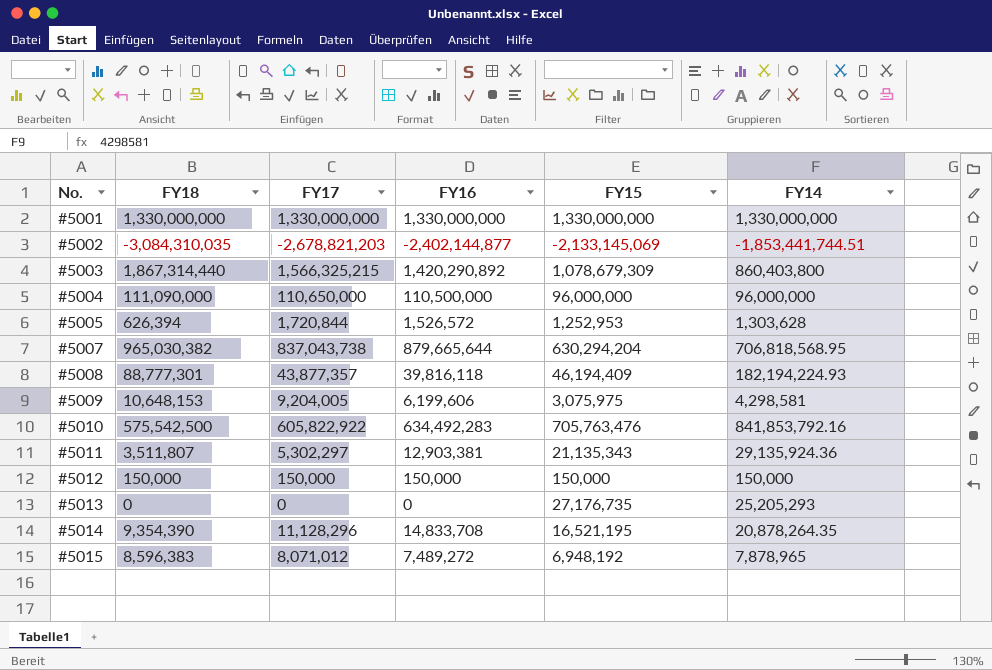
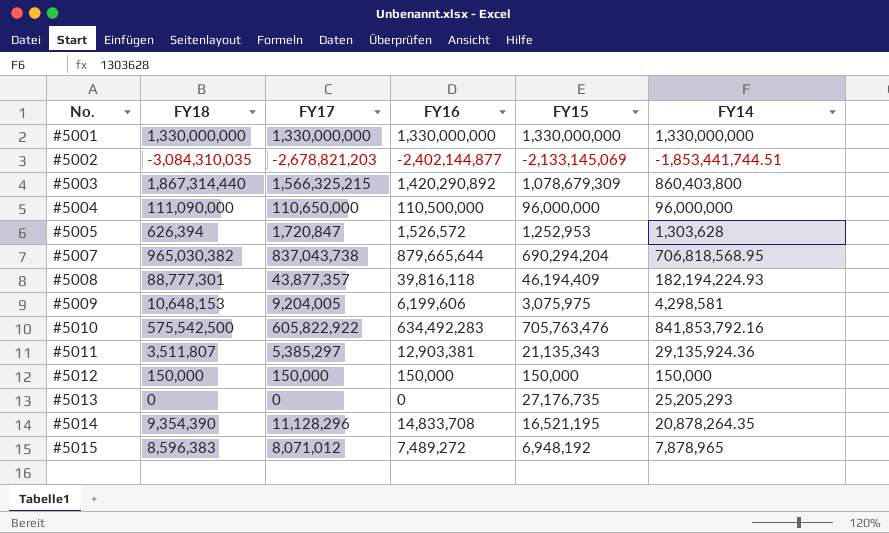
#5005 | FY17: 1,720,844 -> 1,720,847
#5007 | FY15: 630,294,204 -> 690,294,204
#5011 | FY17: 5,302,297 -> 5,385,297

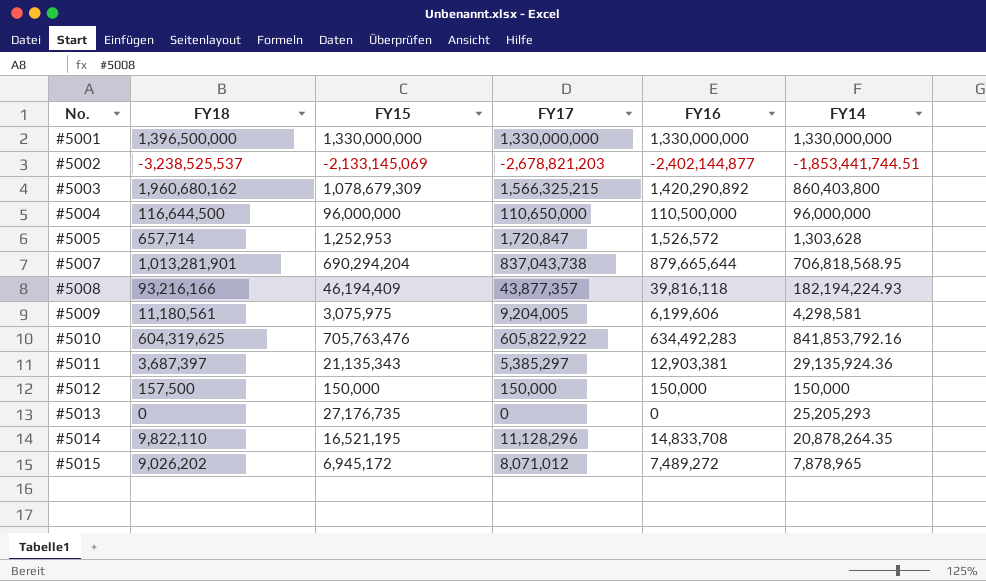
column FY15 | position: 5 -> 3
#5001 | FY18: 1,330,000,000 -> 1,396,500,000
#5002 | FY18: -3,084,310,035 -> -3,238,525,537
#5003 | FY18: 1,867,314,440 -> 1,960,680,162
#5004 | FY18: 111,090,000 -> 116,644,500
#5005 | FY18: 626,394 -> 657,714
#5007 | FY18: 965,030,382 -> 1,013,281,901
#5008 | FY18: 88,777,301 -> 93,216,166
#5009 | FY18: 10,648,153 -> 11,180,561
#5010 | FY18: 575,542,500 -> 604,319,625
#5011 | FY18: 3,511,807 -> 3,687,397
#5012 | FY18: 150,000 -> 157,500
#5014 | FY18: 9,354,390 -> 9,822,110
#5015 | FY18: 8,596,383 -> 9,026,202
#5015 | FY15: 6,948,192 -> 6,945,172

